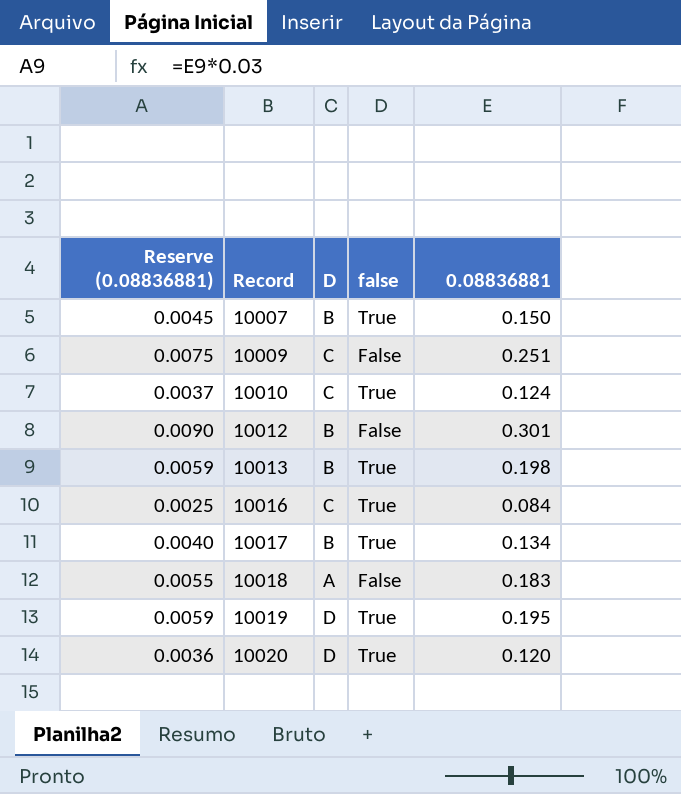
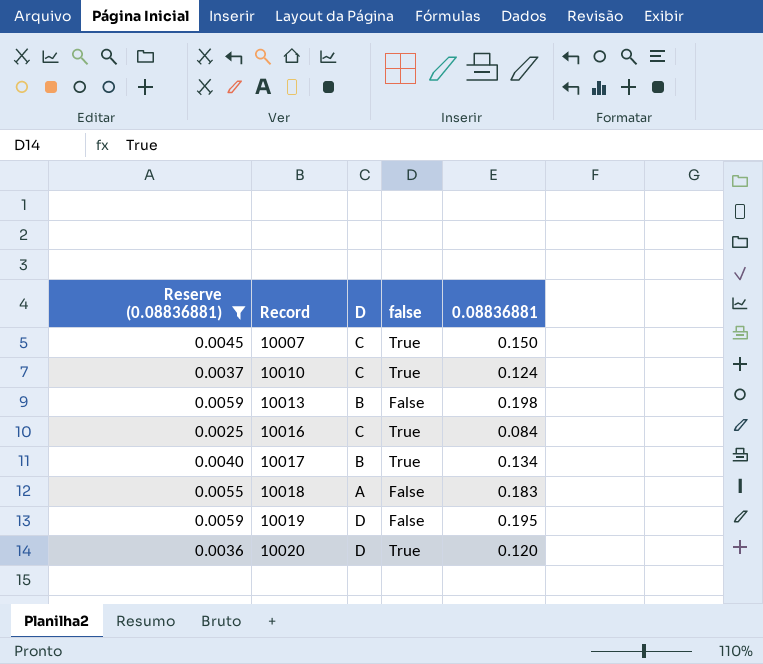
filter: none -> Reserve (0.08836881) <= 0.0059
10007 | D: B -> C
10013 | false: True -> False
10019 | false: True -> False

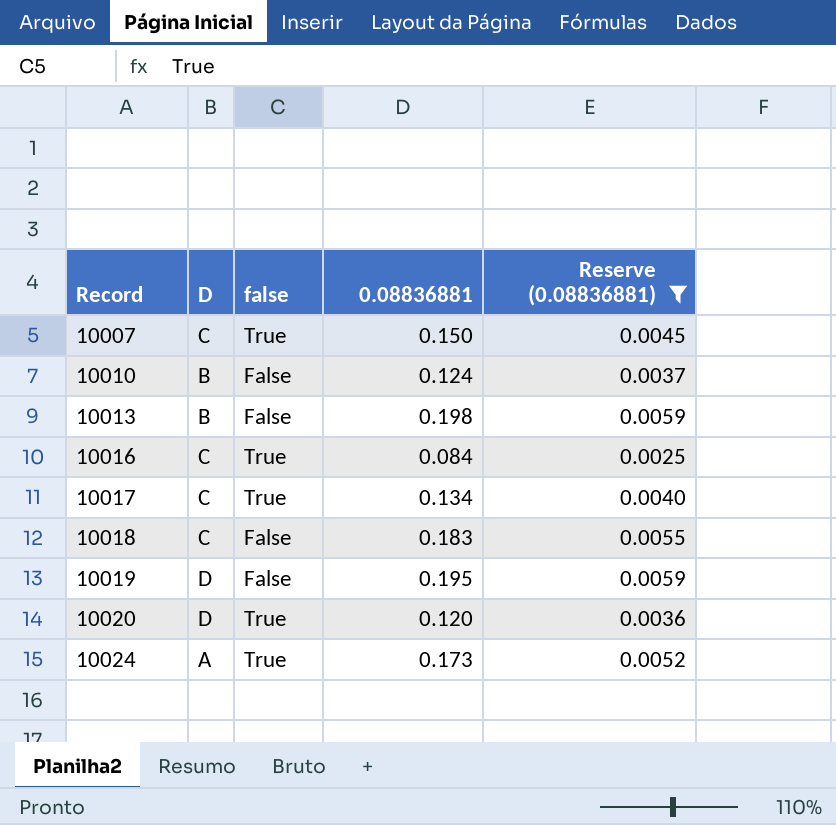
column Reserve (0.08836881) | position: 1 -> 5
10010 | D: C -> B
10010 | false: True -> False
10017 | D: B -> C
10018 | D: A -> C
row 10024: none -> A | True | 0.173 | 0.0052

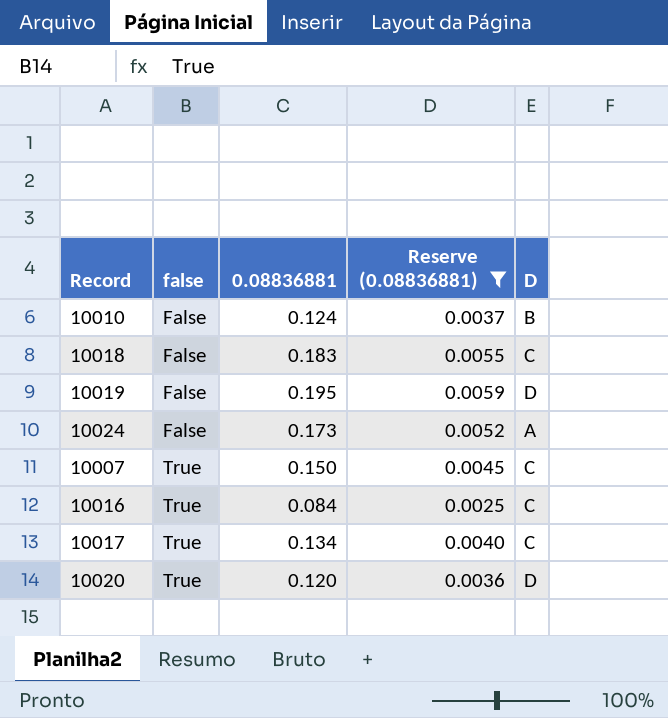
row order: Record ascending -> false ascending
column D | position: 2 -> 5
row 10013: B | False | 0.198 | 0.0059 -> none
10024 | false: True -> False

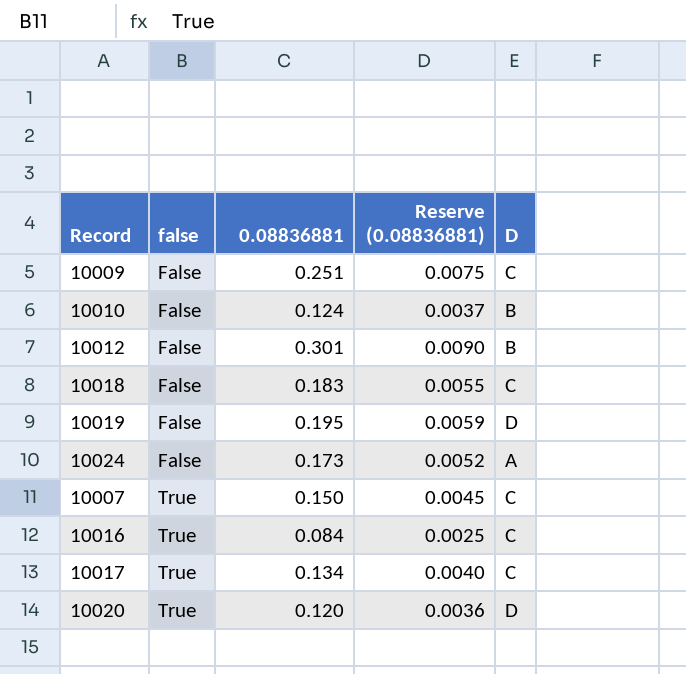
filter: Reserve (0.08836881) <= 0.0059 -> none

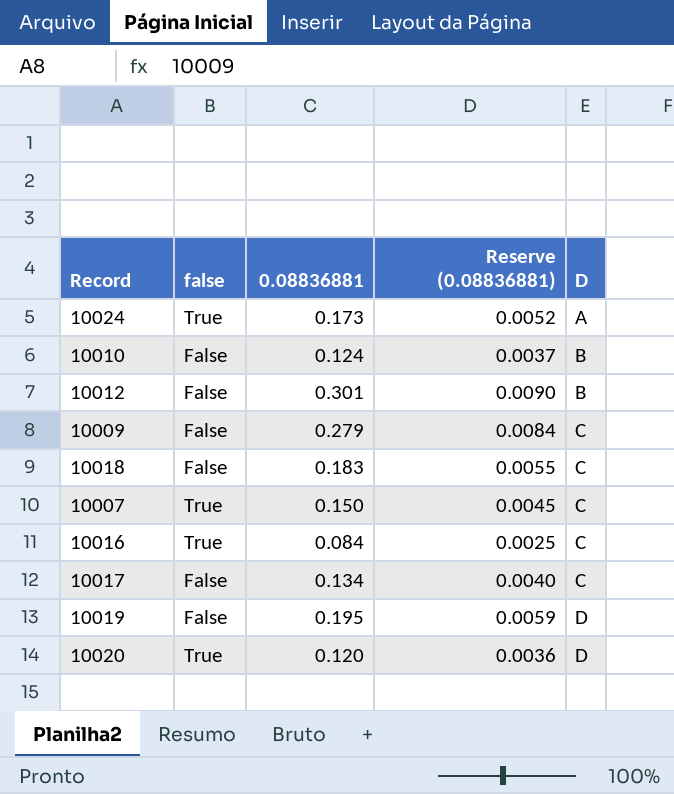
row order: false ascending -> D ascending
10024 | false: False -> True
10009 | 0.08836881: 0.251 -> 0.279
10009 | Reserve (0.08836881): 0.0075 -> 0.0084
10017 | false: True -> False

